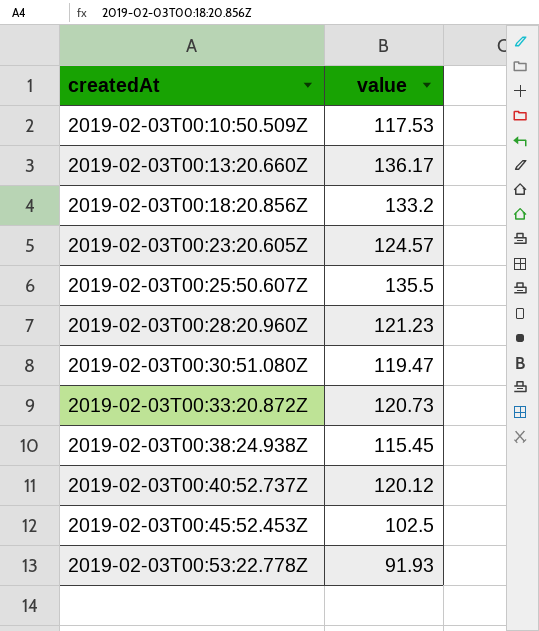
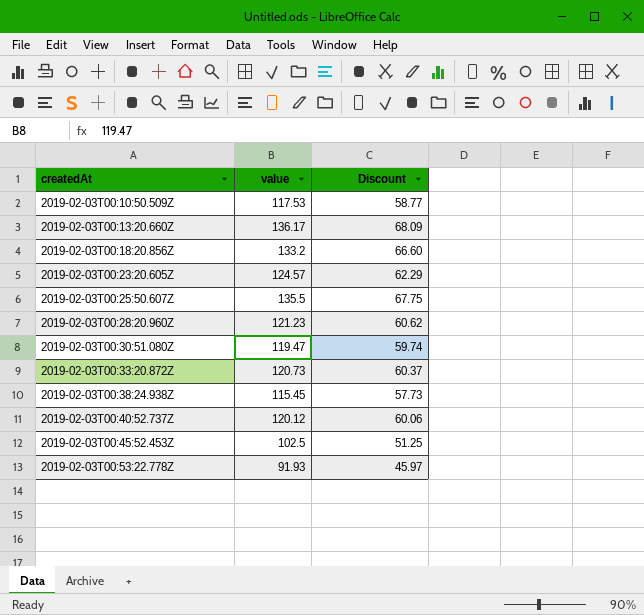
column Discount | formula: none -> [value] * 0.5

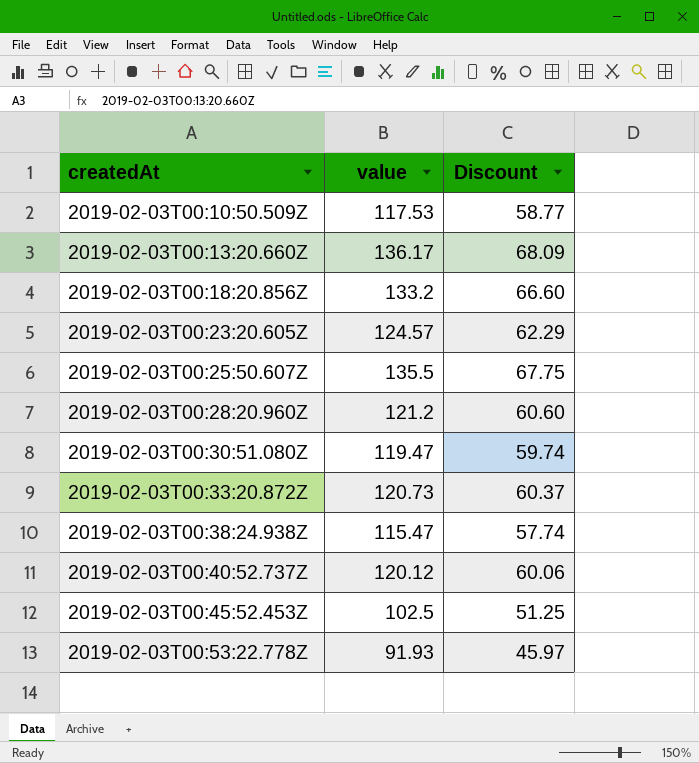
2019-02-03T00:28:20.960Z | value: 121.23 -> 121.2
2019-02-03T00:28:20.960Z | Discount: 60.62 -> 60.60
2019-02-03T00:38:24.938Z | value: 115.45 -> 115.47
2019-02-03T00:38:24.938Z | Discount: 57.73 -> 57.74

